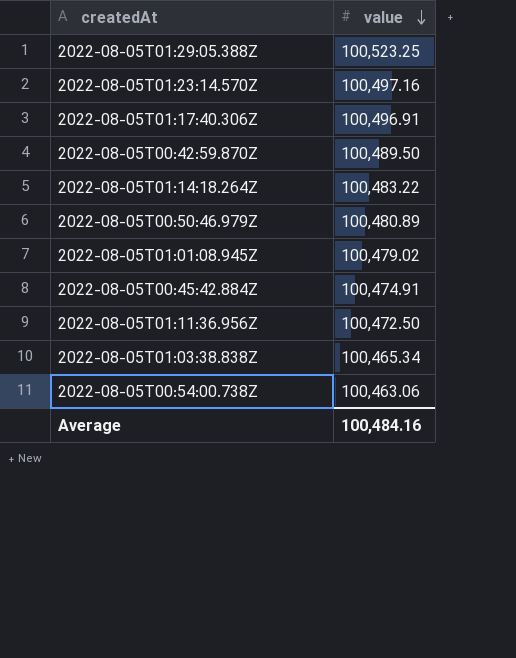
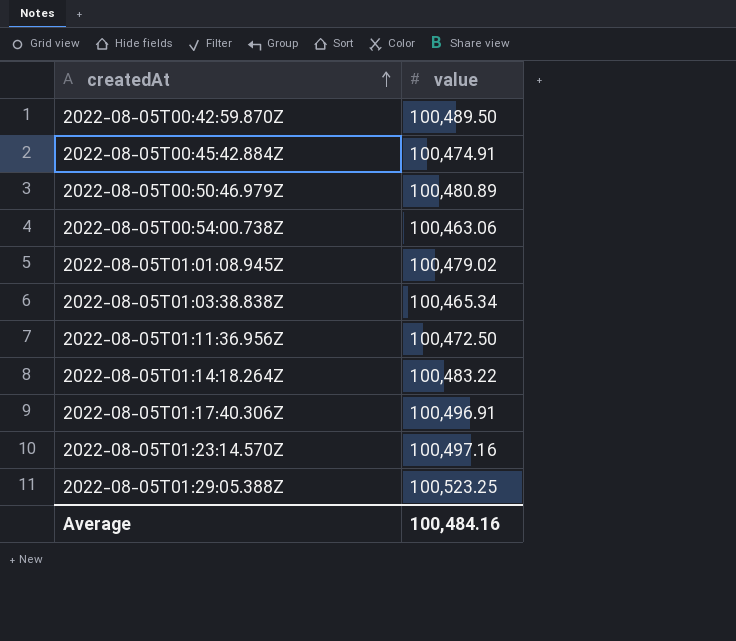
row order: value descending -> createdAt ascending

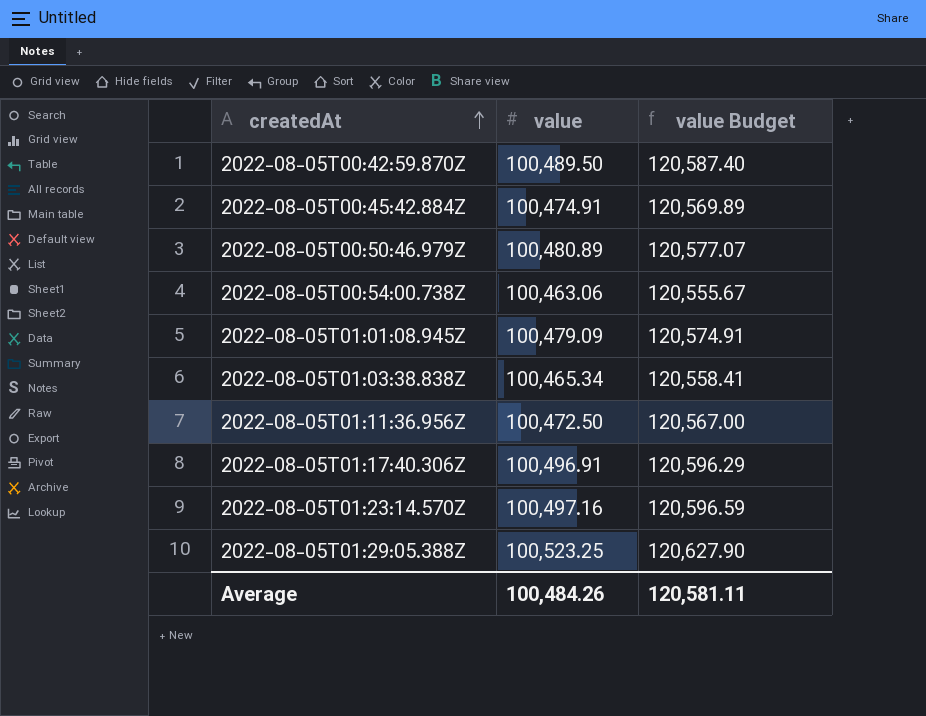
column value Budget | formula: none -> [value] * 1.2
row 2022-08-05T01:14:18.264Z: 100,483.22 -> none
2022-08-05T01:01:08.945Z | value: 100,479.02 -> 100,479.09
Average | value: 100,484.16 -> 100,484.26

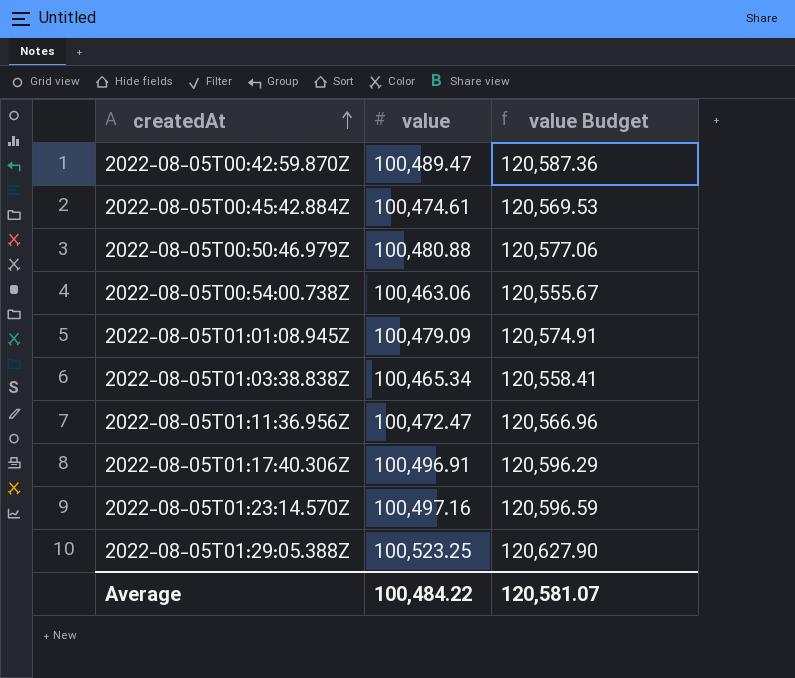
2022-08-05T00:42:59.870Z | value: 100,489.50 -> 100,489.47
2022-08-05T00:42:59.870Z | value Budget: 120,587.40 -> 120,587.36
2022-08-05T00:45:42.884Z | value: 100,474.91 -> 100,474.61
2022-08-05T00:45:42.884Z | value Budget: 120,569.89 -> 120,569.53
2022-08-05T00:50:46.979Z | value: 100,480.89 -> 100,480.88
2022-08-05T00:50:46.979Z | value Budget: 120,577.07 -> 120,577.06
2022-08-05T01:11:36.956Z | value: 100,472.50 -> 100,472.47
2022-08-05T01:11:36.956Z | value Budget: 120,567.00 -> 120,566.96
Average | value: 100,484.26 -> 100,484.22
Average | value Budget: 120,581.11 -> 120,581.07

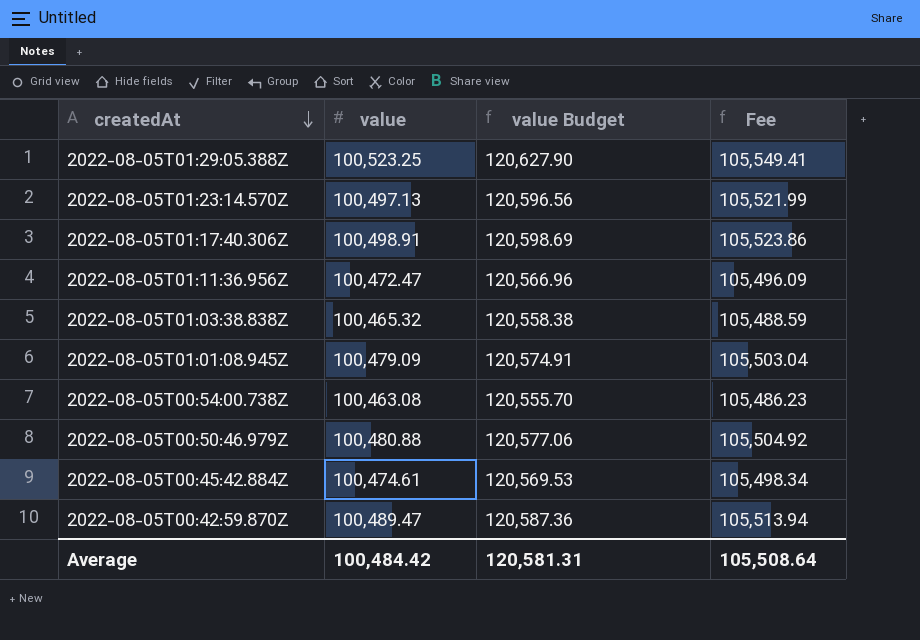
row order: createdAt ascending -> createdAt descending
column Fee | formula: none -> [value] * 1.05
2022-08-05T01:23:14.570Z | value: 100,497.16 -> 100,497.13
2022-08-05T01:23:14.570Z | value Budget: 120,596.59 -> 120,596.56
2022-08-05T01:17:40.306Z | value: 100,496.91 -> 100,498.91
2022-08-05T01:17:40.306Z | value Budget: 120,596.29 -> 120,598.69
2022-08-05T01:03:38.838Z | value: 100,465.34 -> 100,465.32
2022-08-05T01:03:38.838Z | value Budget: 120,558.41 -> 120,558.38
2022-08-05T00:54:00.738Z | value: 100,463.06 -> 100,463.08
2022-08-05T00:54:00.738Z | value Budget: 120,555.67 -> 120,555.70
Average | value: 100,484.22 -> 100,484.42
Average | value Budget: 120,581.07 -> 120,581.31

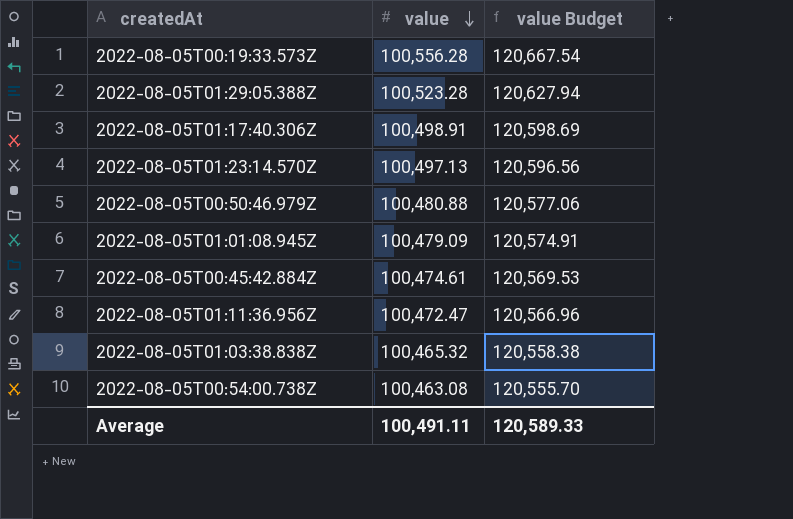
row order: createdAt descending -> value descending
column Fee | formula: [value] * 1.05 -> none
row 2022-08-05T00:42:59.870Z: 100,489.47 | 120,587.36 | 105,513.94 -> none
row 2022-08-05T00:19:33.573Z: none -> 100,556.28 | 120,667.54
2022-08-05T01:29:05.388Z | value: 100,523.25 -> 100,523.28
2022-08-05T01:29:05.388Z | value Budget: 120,627.90 -> 120,627.94
Average | value: 100,484.42 -> 100,491.11
Average | value Budget: 120,581.31 -> 120,589.33

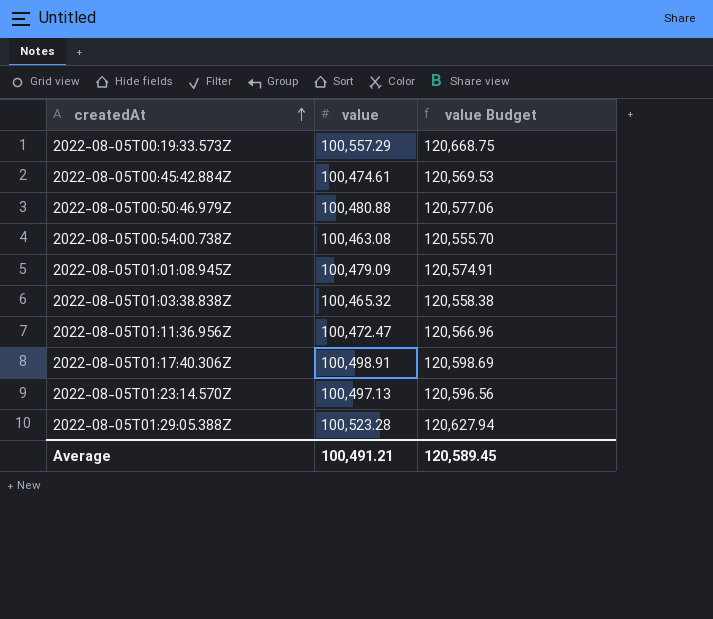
row order: value descending -> createdAt ascending
2022-08-05T00:19:33.573Z | value: 100,556.28 -> 100,557.29
2022-08-05T00:19:33.573Z | value Budget: 120,667.54 -> 120,668.75
Average | value: 100,491.11 -> 100,491.21
Average | value Budget: 120,589.33 -> 120,589.45

